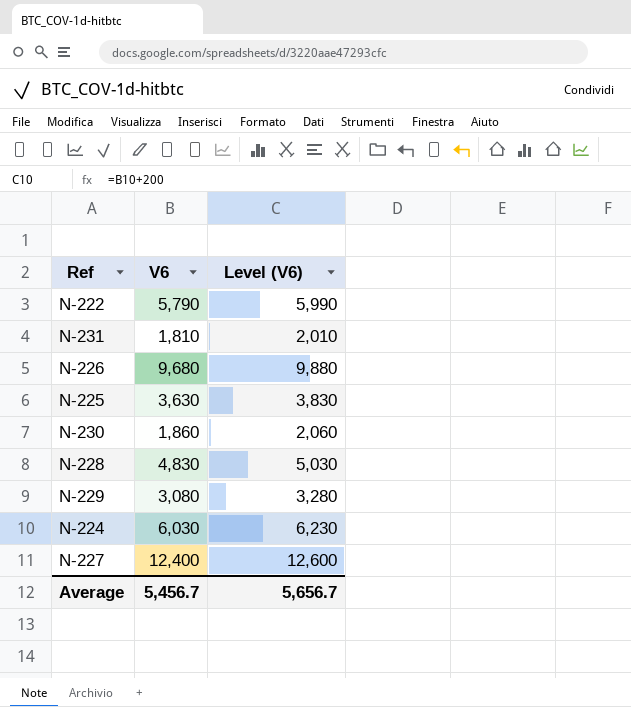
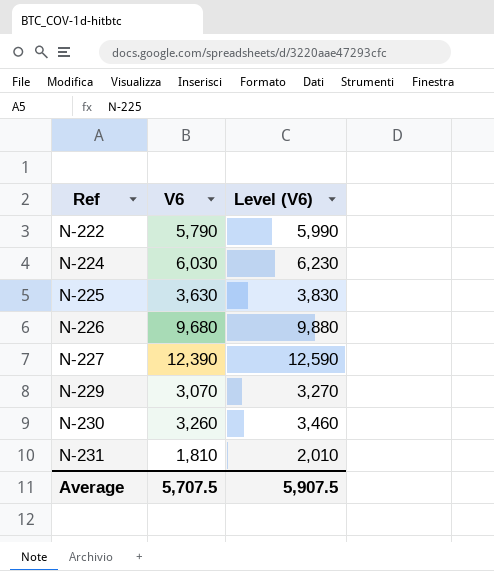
row order: none -> Ref ascending
row N-228: 4,830 | 5,030 -> none
N-227 | V6: 12,400 -> 12,390
N-227 | Level (V6): 12,600 -> 12,590
N-229 | V6: 3,080 -> 3,070
N-229 | Level (V6): 3,280 -> 3,270
N-230 | V6: 1,860 -> 3,260
N-230 | Level (V6): 2,060 -> 3,460
Average | V6: 5,456.7 -> 5,707.5
Average | Level (V6): 5,656.7 -> 5,907.5

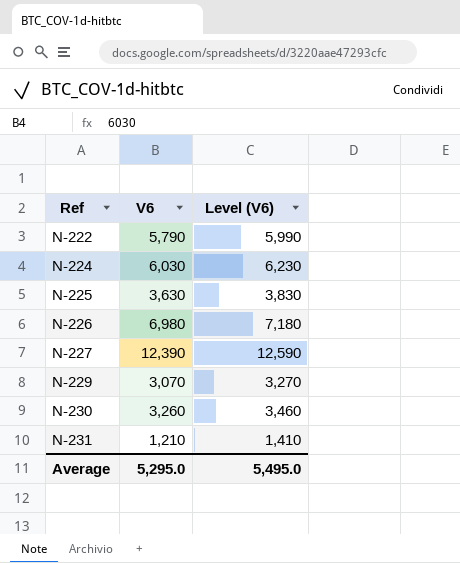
N-226 | V6: 9,680 -> 6,980
N-226 | Level (V6): 9,880 -> 7,180
N-231 | V6: 1,810 -> 1,210
N-231 | Level (V6): 2,010 -> 1,410
Average | V6: 5,707.5 -> 5,295.0
Average | Level (V6): 5,907.5 -> 5,495.0

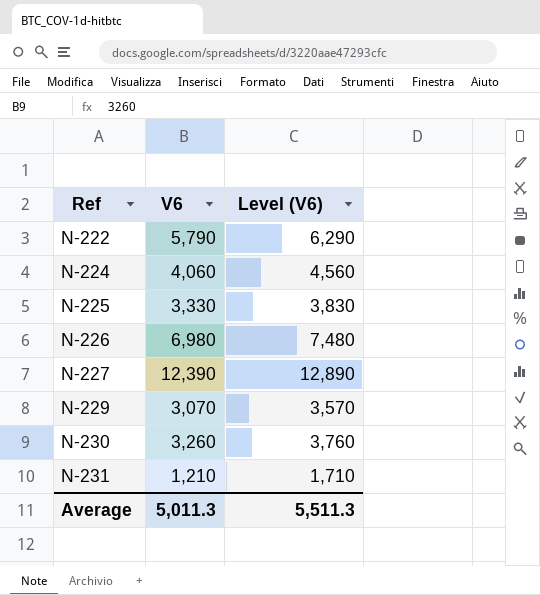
column Level (V6) | formula: [V6] + 200 -> [V6] + 500
N-224 | V6: 6,030 -> 4,060
N-225 | V6: 3,630 -> 3,330
Average | V6: 5,295.0 -> 5,011.3
Average | Level (V6): 5,495.0 -> 5,511.3

